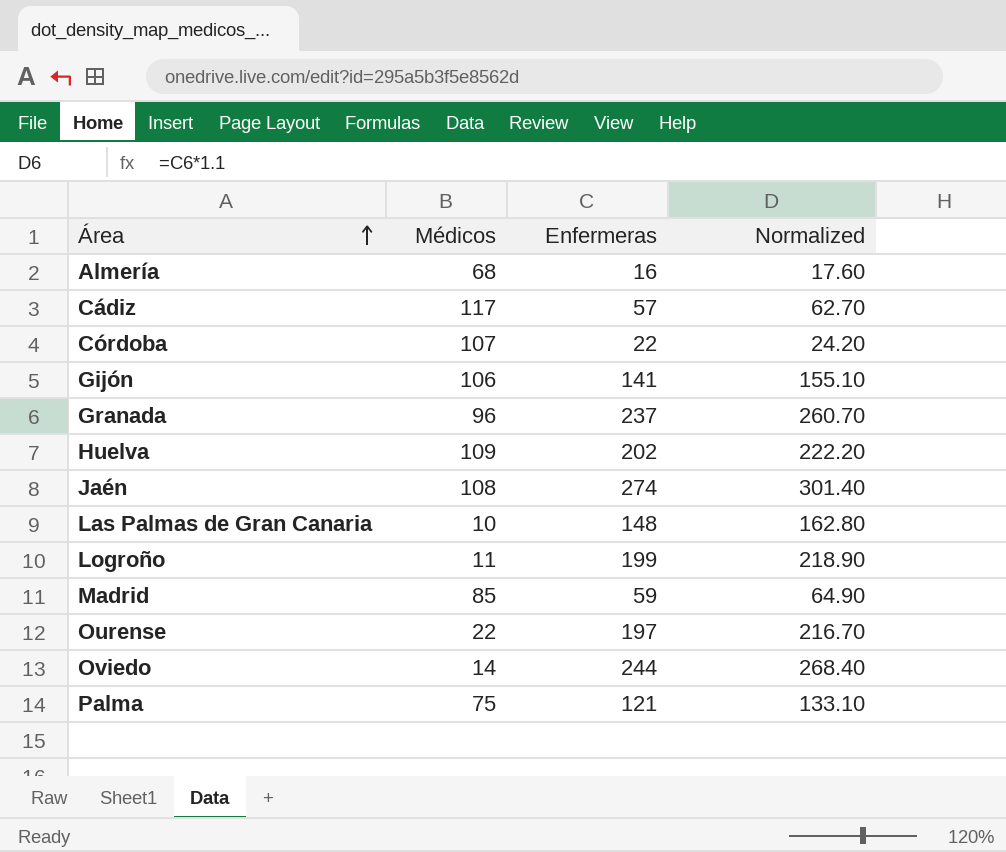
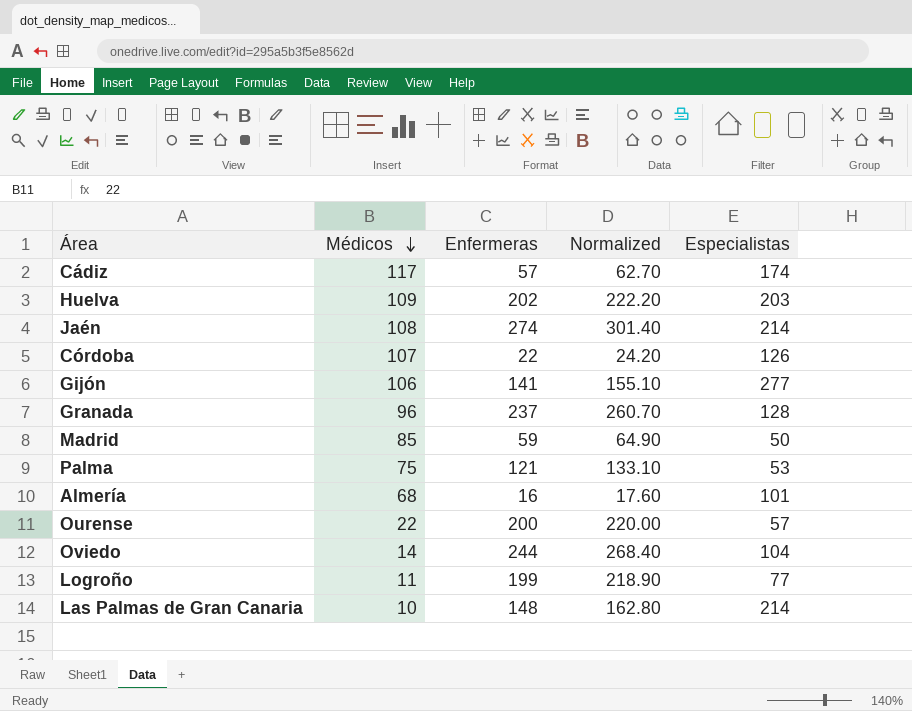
row order: Área ascending -> Médicos descending
column Especialistas | position: none -> 5
Ourense | Enfermeras: 197 -> 200
Ourense | Normalized: 216.70 -> 220.00

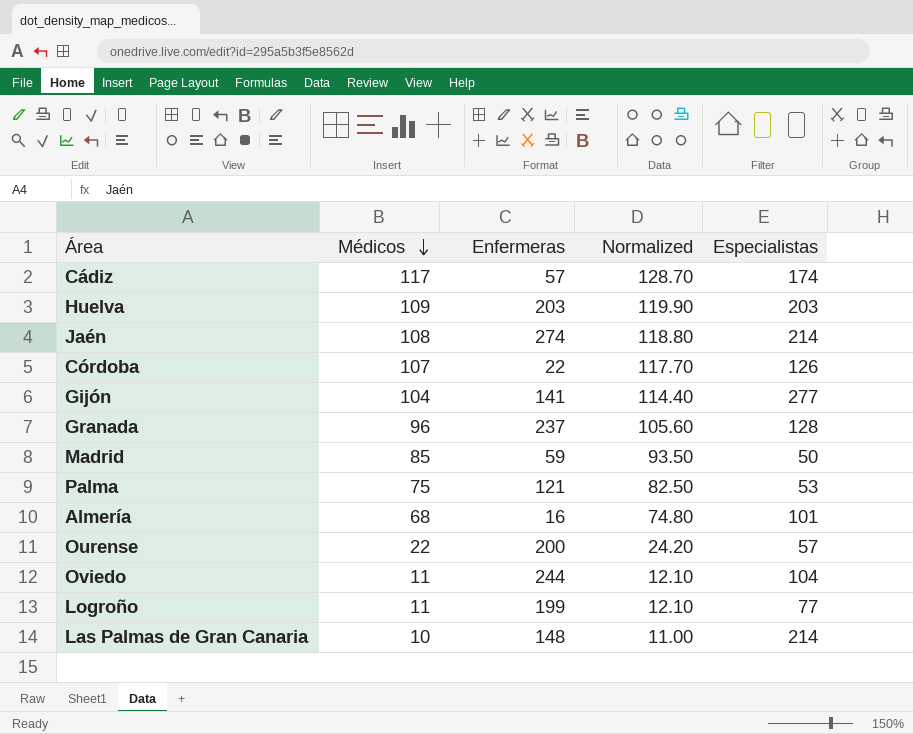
column Normalized | formula: [Enfermeras] * 1.1 -> [Médicos] * 1.1
Huelva | Enfermeras: 202 -> 203
Gijón | Médicos: 106 -> 104
Oviedo | Médicos: 14 -> 11

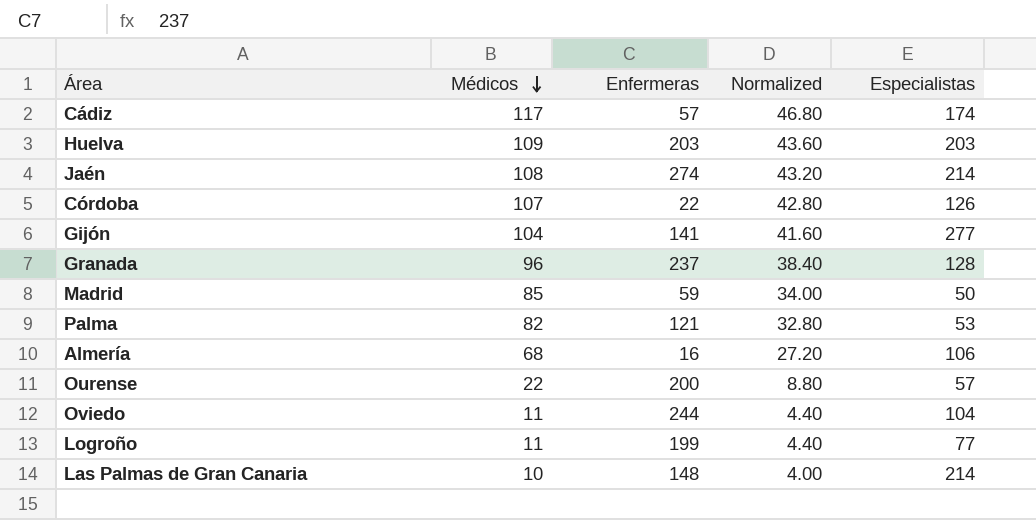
column Normalized | formula: [Médicos] * 1.1 -> [Médicos] * 0.4
Palma | Médicos: 75 -> 82
Almería | Especialistas: 101 -> 106

